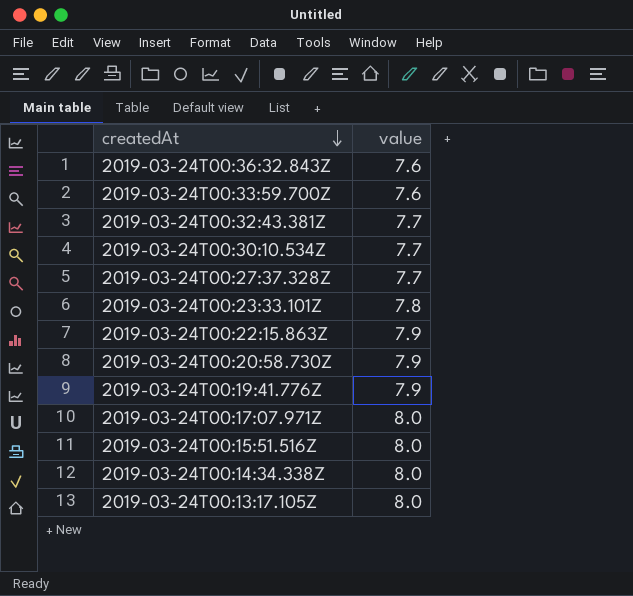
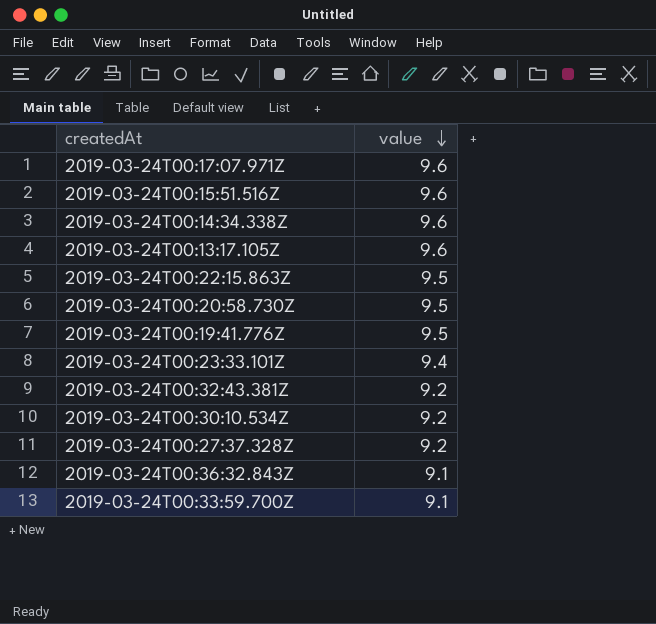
row order: createdAt descending -> value descending
2019-03-24T00:17:07.971Z | value: 8.0 -> 9.6
2019-03-24T00:15:51.516Z | value: 8.0 -> 9.6
2019-03-24T00:14:34.338Z | value: 8.0 -> 9.6
2019-03-24T00:13:17.105Z | value: 8.0 -> 9.6
2019-03-24T00:22:15.863Z | value: 7.9 -> 9.5
2019-03-24T00:20:58.730Z | value: 7.9 -> 9.5
2019-03-24T00:19:41.776Z | value: 7.9 -> 9.5
2019-03-24T00:23:33.101Z | value: 7.8 -> 9.4
2019-03-24T00:32:43.381Z | value: 7.7 -> 9.2
2019-03-24T00:30:10.534Z | value: 7.7 -> 9.2
2019-03-24T00:27:37.328Z | value: 7.7 -> 9.2
2019-03-24T00:36:32.843Z | value: 7.6 -> 9.1
2019-03-24T00:33:59.700Z | value: 7.6 -> 9.1

